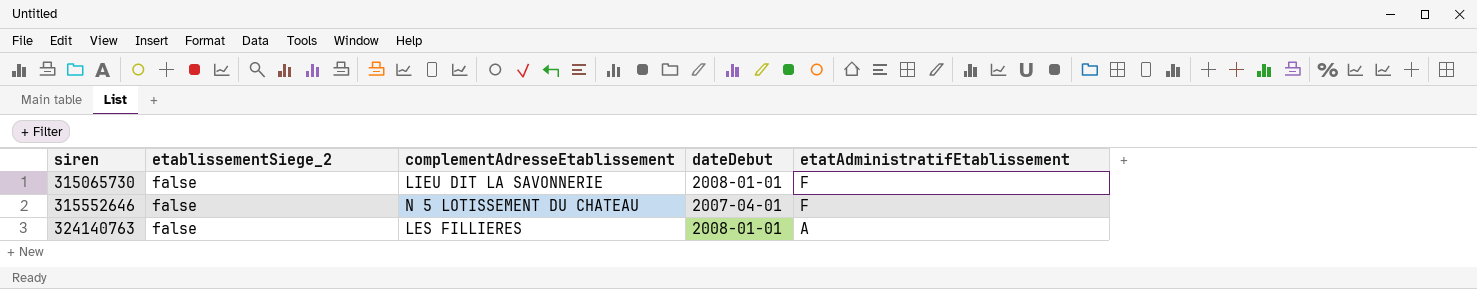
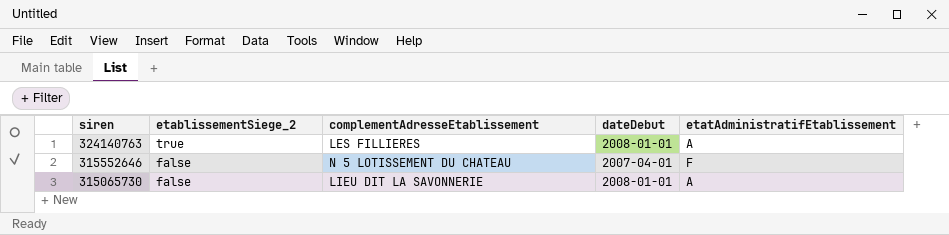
row order: siren ascending -> siren descending
324140763 | etablissementSiege_2: false -> true
315065730 | etatAdministratifEtablissement: F -> A

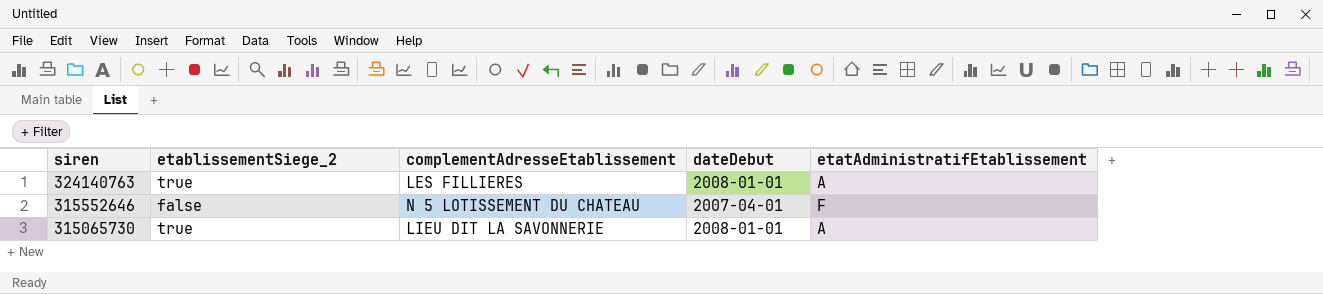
315065730 | etablissementSiege_2: false -> true

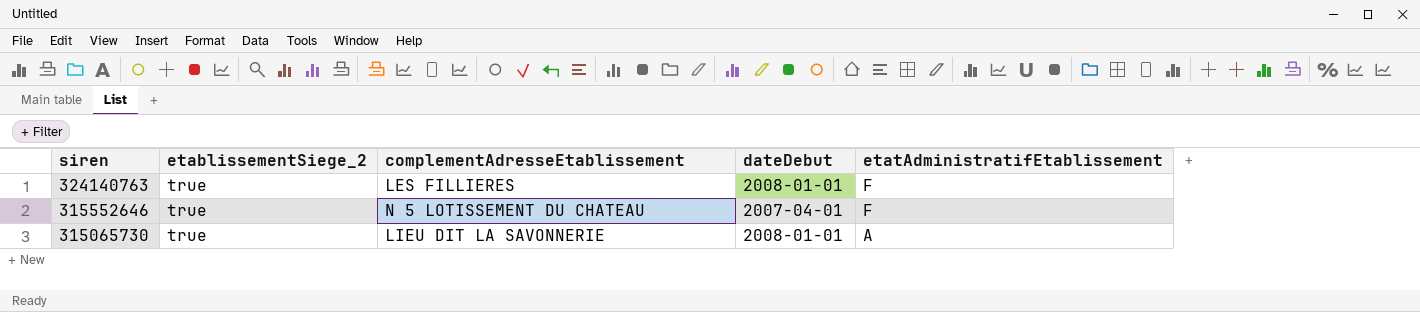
324140763 | etatAdministratifEtablissement: A -> F
315552646 | etablissementSiege_2: false -> true

